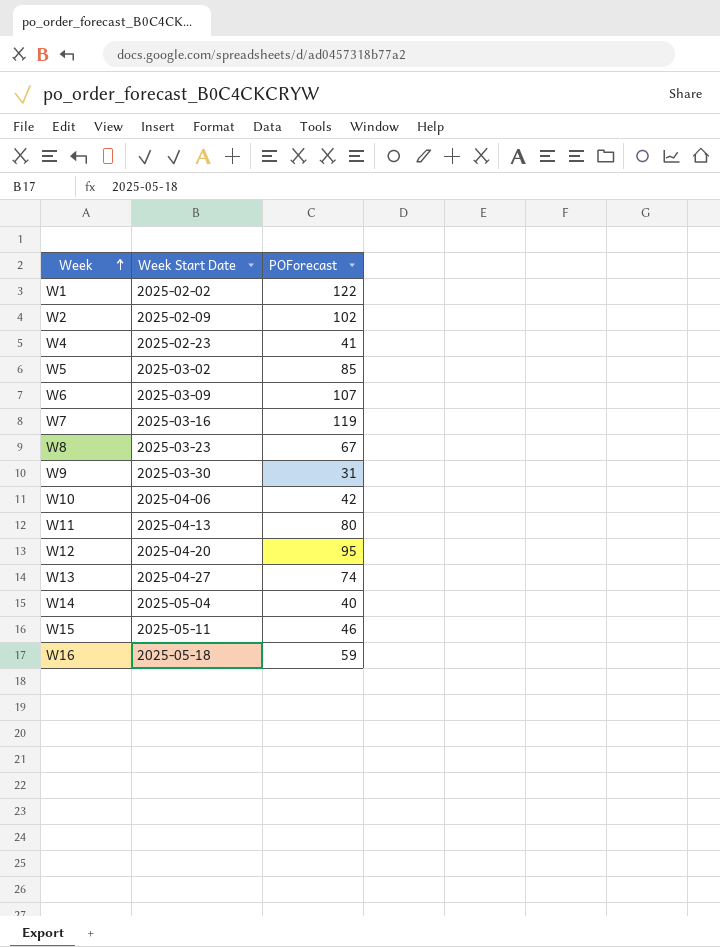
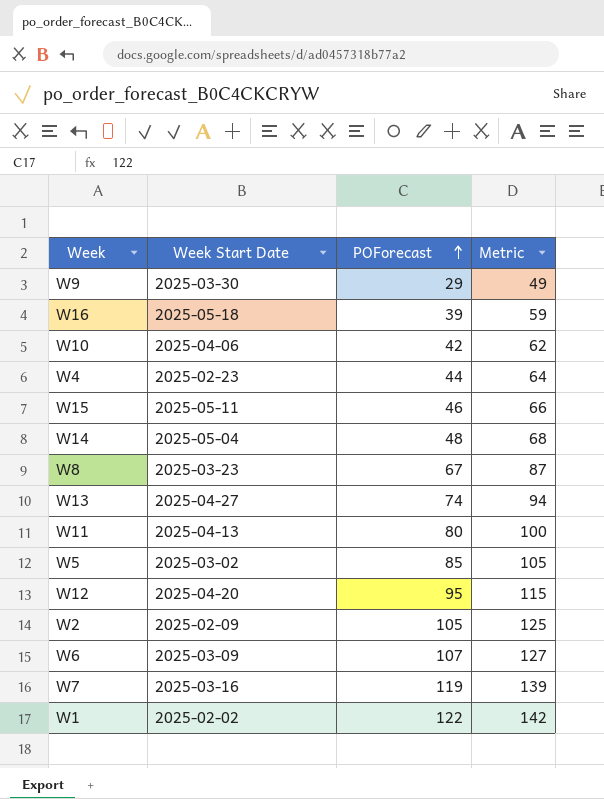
row order: Week ascending -> POForecast ascending
column Metric | formula: none -> [POForecast] + 20
W9 | POForecast: 31 -> 29
W16 | POForecast: 59 -> 39
W4 | POForecast: 41 -> 44
W14 | POForecast: 40 -> 48
W2 | POForecast: 102 -> 105

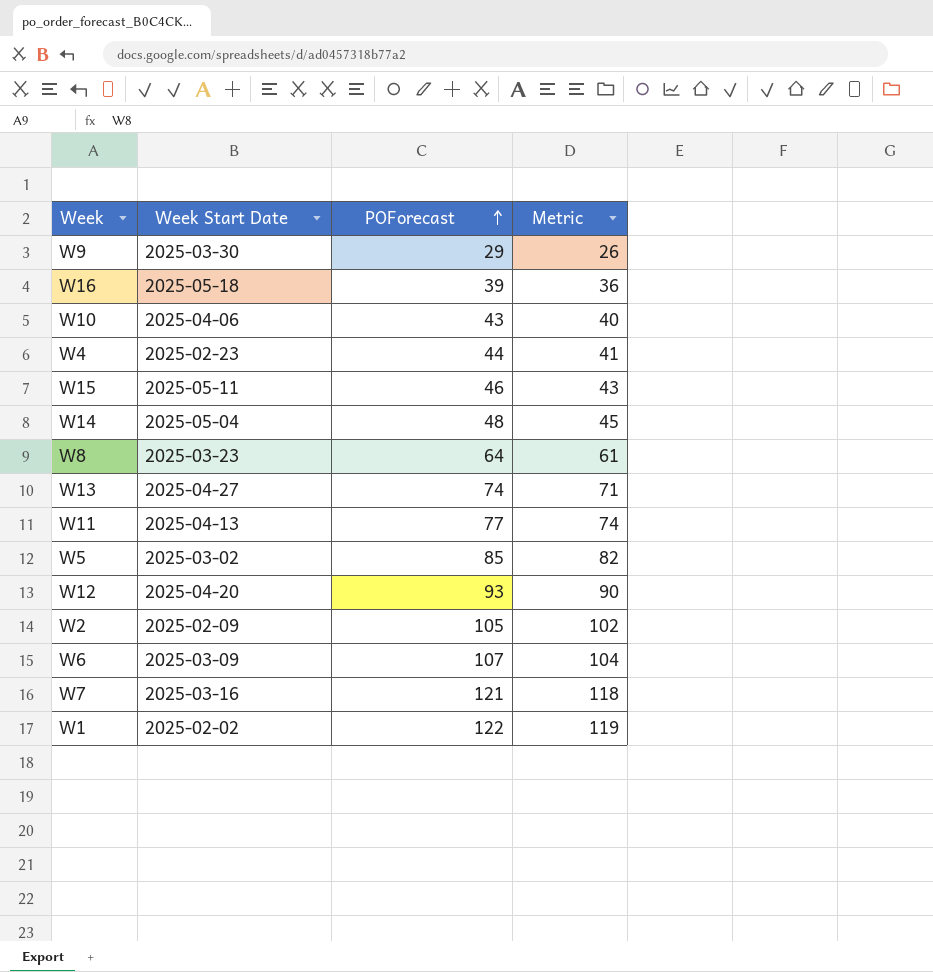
column Metric | formula: [POForecast] + 20 -> [POForecast] - 3
W10 | POForecast: 42 -> 43
W8 | POForecast: 67 -> 64
W11 | POForecast: 80 -> 77
W12 | POForecast: 95 -> 93
W7 | POForecast: 119 -> 121

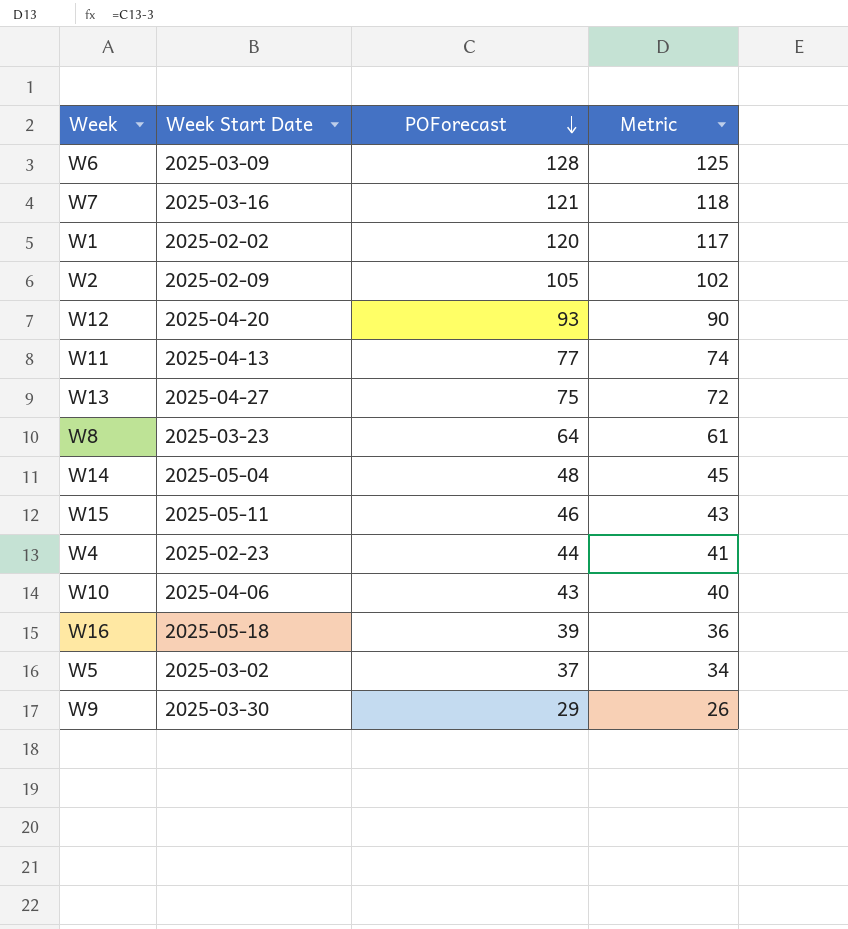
row order: POForecast ascending -> POForecast descending
W6 | POForecast: 107 -> 128
W6 | Metric: 104 -> 125
W1 | POForecast: 122 -> 120
W1 | Metric: 119 -> 117
W13 | POForecast: 74 -> 75
W13 | Metric: 71 -> 72
W5 | POForecast: 85 -> 37
W5 | Metric: 82 -> 34

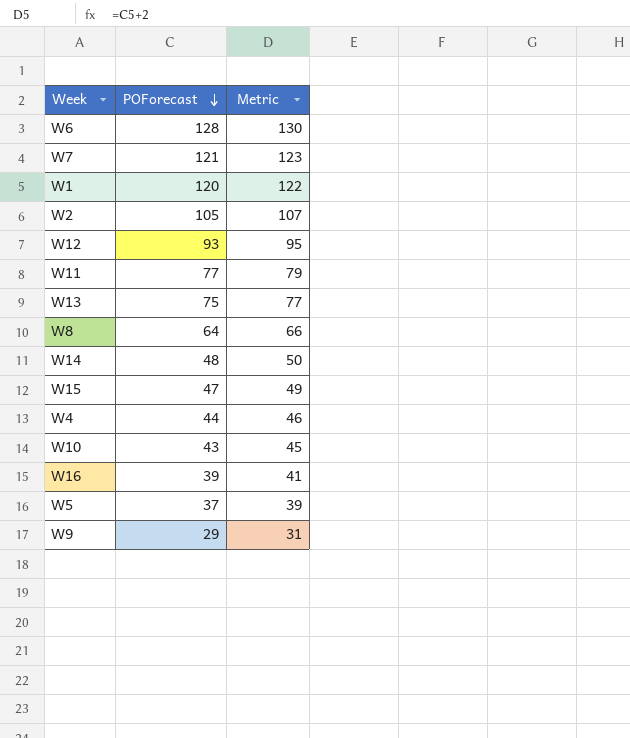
column Week Start Date | position: 2 -> none
column Metric | formula: [POForecast] - 3 -> [POForecast] + 2
W15 | POForecast: 46 -> 47

